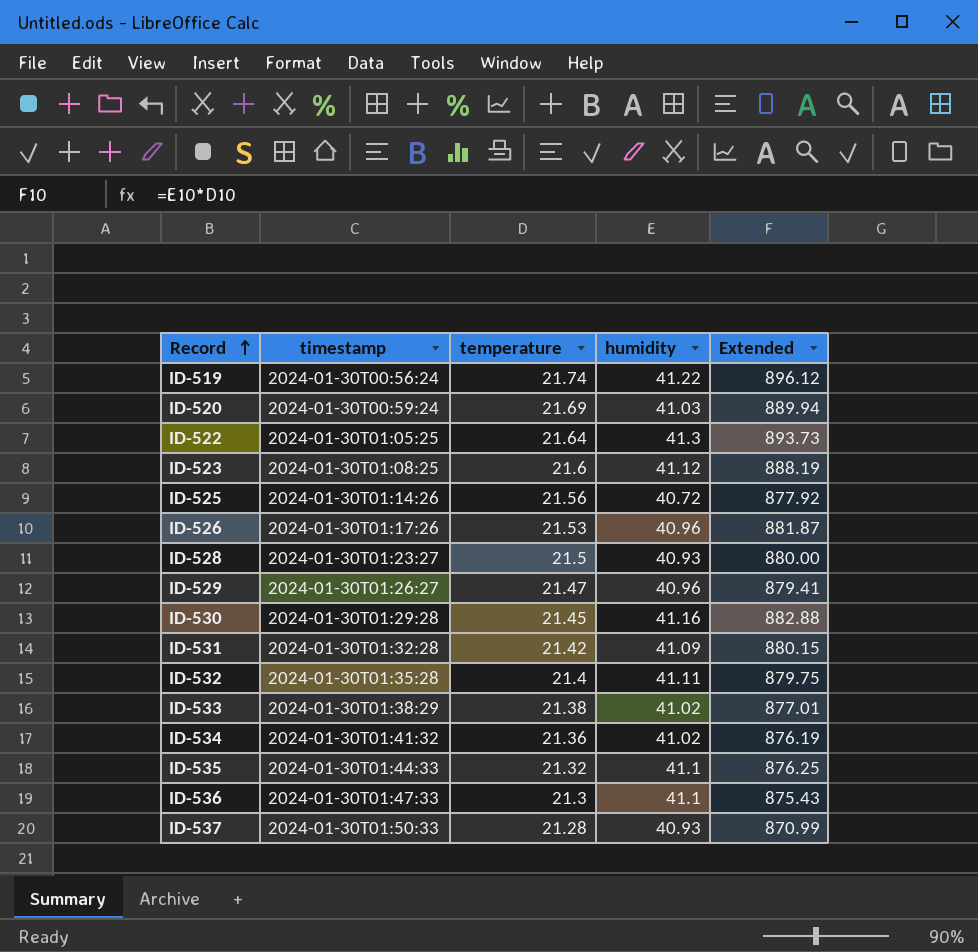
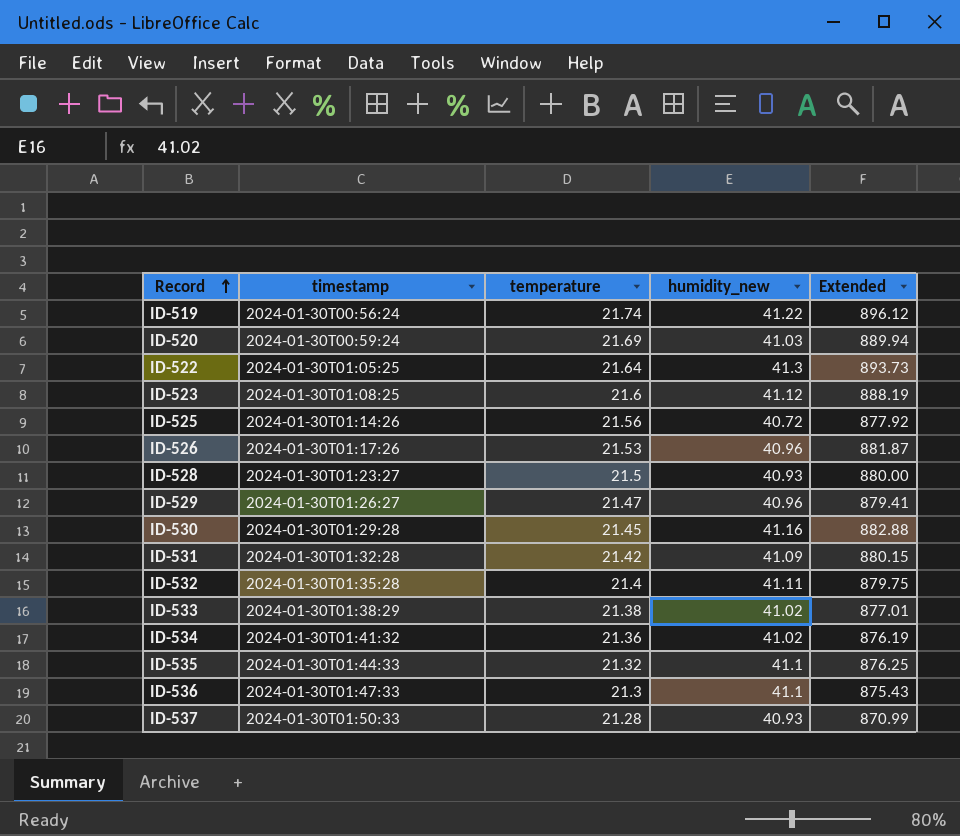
column name: humidity -> humidity_new

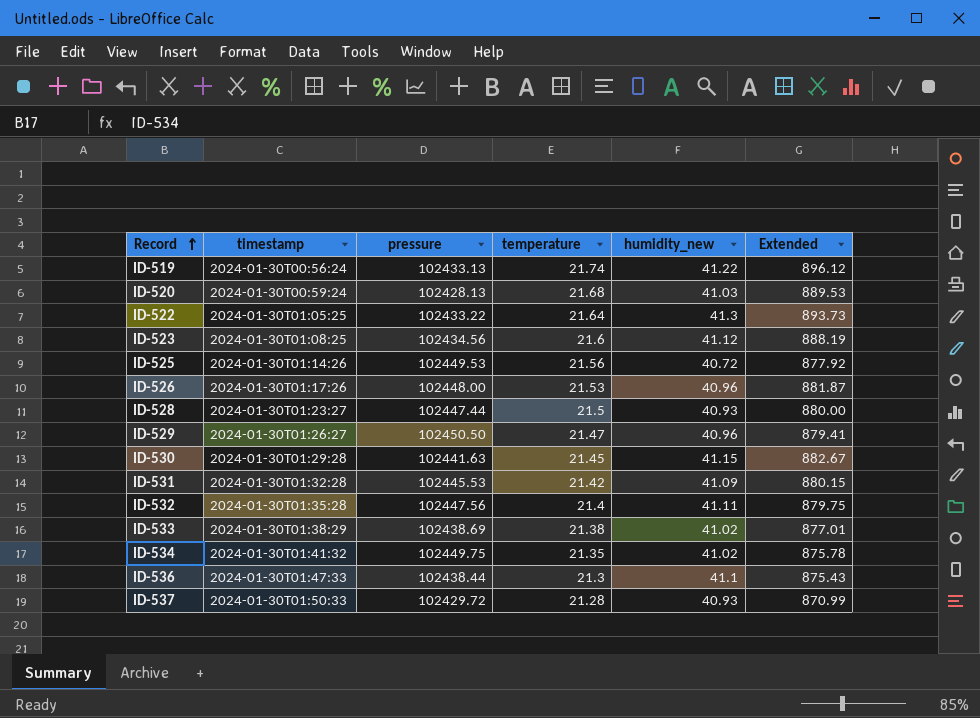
column pressure | position: none -> 3
row ID-535: 2024-01-30T01:44:33 | 21.32 | 41.1 | 876.25 -> none
ID-520 | temperature: 21.69 -> 21.68
ID-520 | Extended: 889.94 -> 889.53
ID-530 | humidity_new: 41.16 -> 41.15
ID-530 | Extended: 882.88 -> 882.67
ID-534 | temperature: 21.36 -> 21.35
ID-534 | Extended: 876.19 -> 875.78

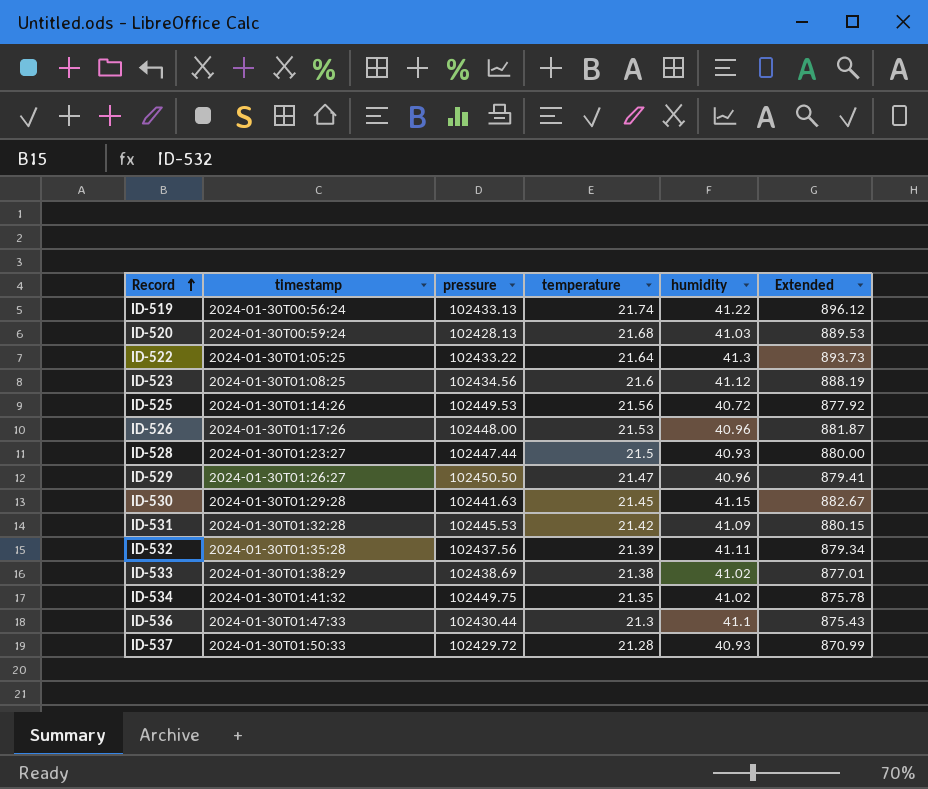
column name: humidity_new -> humidity
ID-532 | pressure: 102447.56 -> 102437.56
ID-532 | temperature: 21.4 -> 21.39
ID-532 | Extended: 879.75 -> 879.34
ID-536 | pressure: 102438.44 -> 102430.44

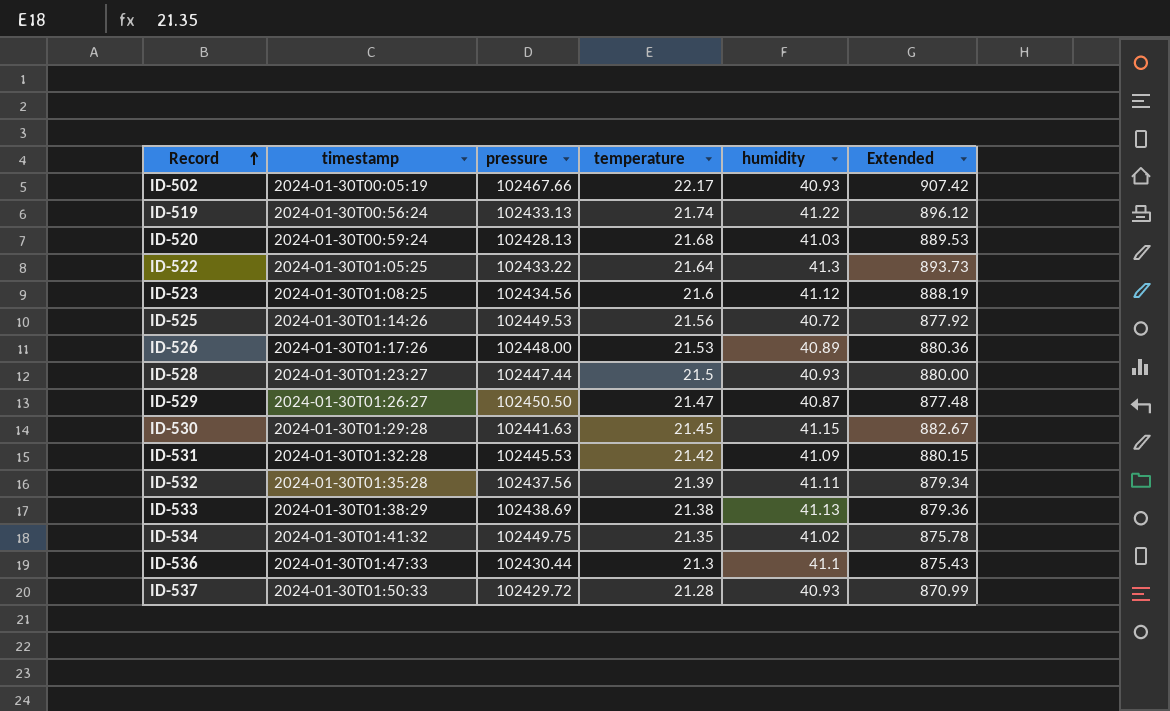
row ID-502: none -> 2024-01-30T00:05:19 | 102467.66 | 22.17 | 40.93 | 907.42
ID-526 | humidity: 40.96 -> 40.89
ID-526 | Extended: 881.87 -> 880.36
ID-529 | humidity: 40.96 -> 40.87
ID-529 | Extended: 879.41 -> 877.48
ID-533 | humidity: 41.02 -> 41.13
ID-533 | Extended: 877.01 -> 879.36

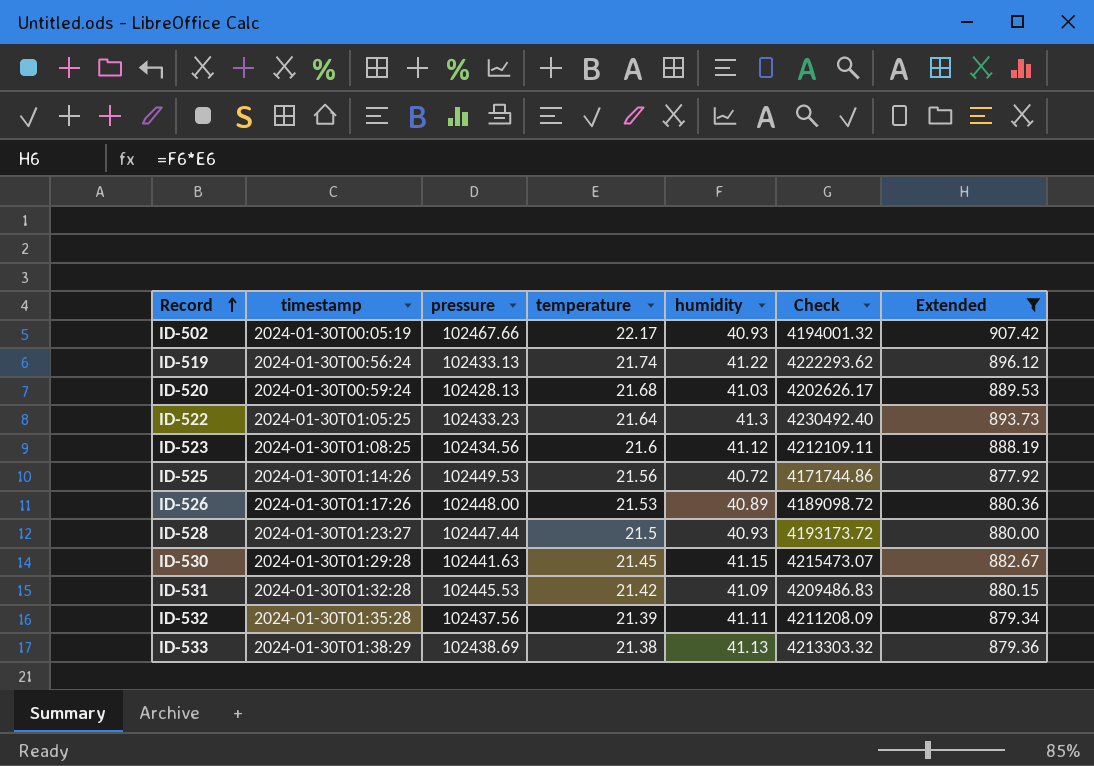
filter: none -> Extended >= 877.92
column Check | formula: none -> [pressure] * [humidity]
ID-522 | pressure: 102433.22 -> 102433.23

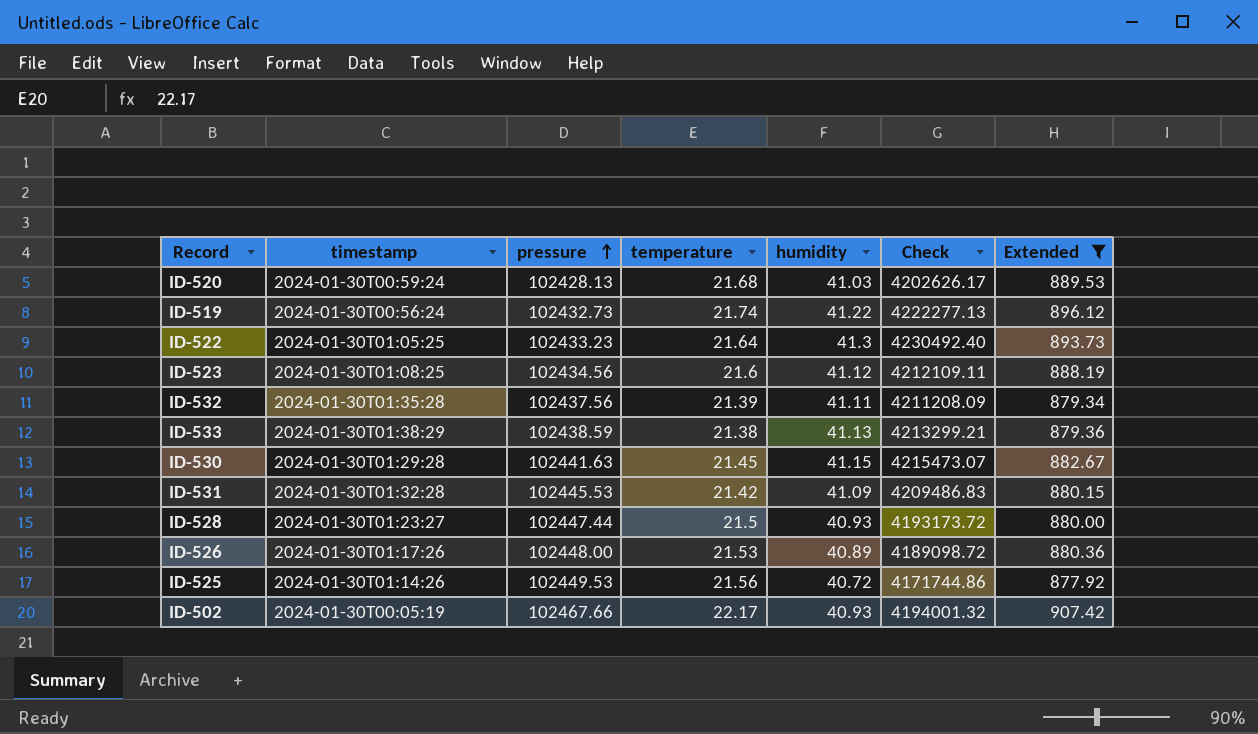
row order: Record ascending -> pressure ascending
ID-519 | pressure: 102433.13 -> 102432.73
ID-519 | Check: 4222293.62 -> 4222277.13
ID-533 | pressure: 102438.69 -> 102438.59
ID-533 | Check: 4213303.32 -> 4213299.21

